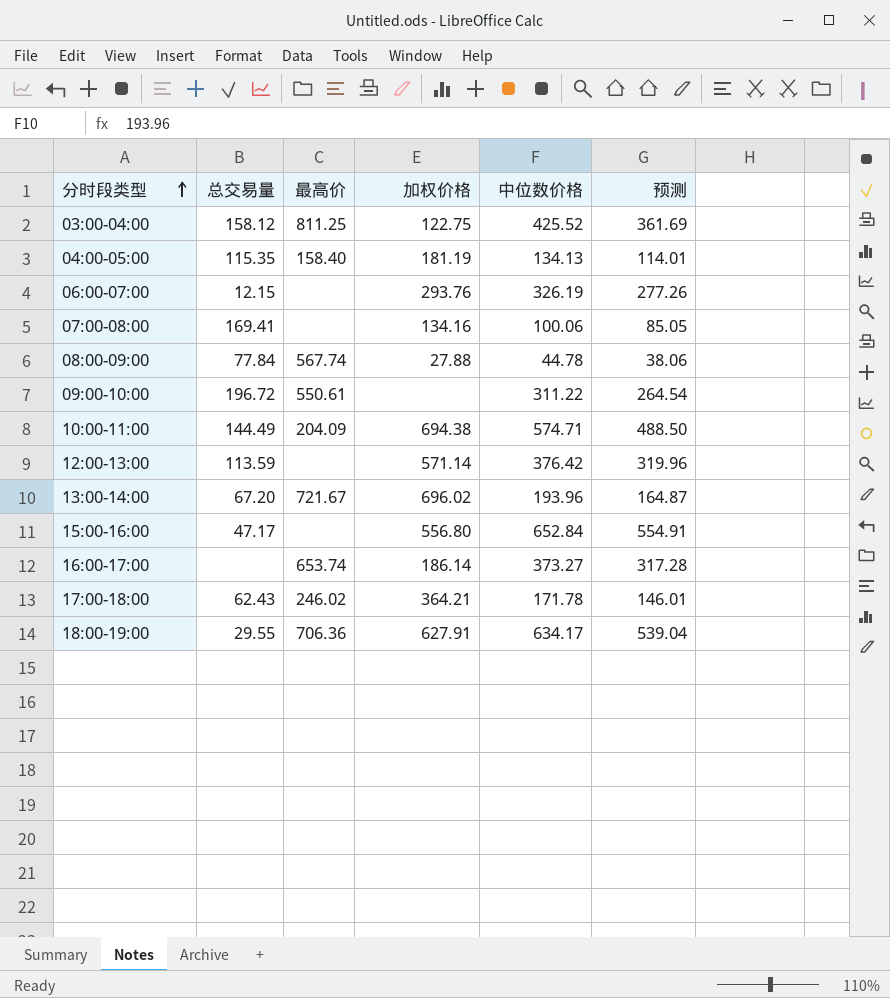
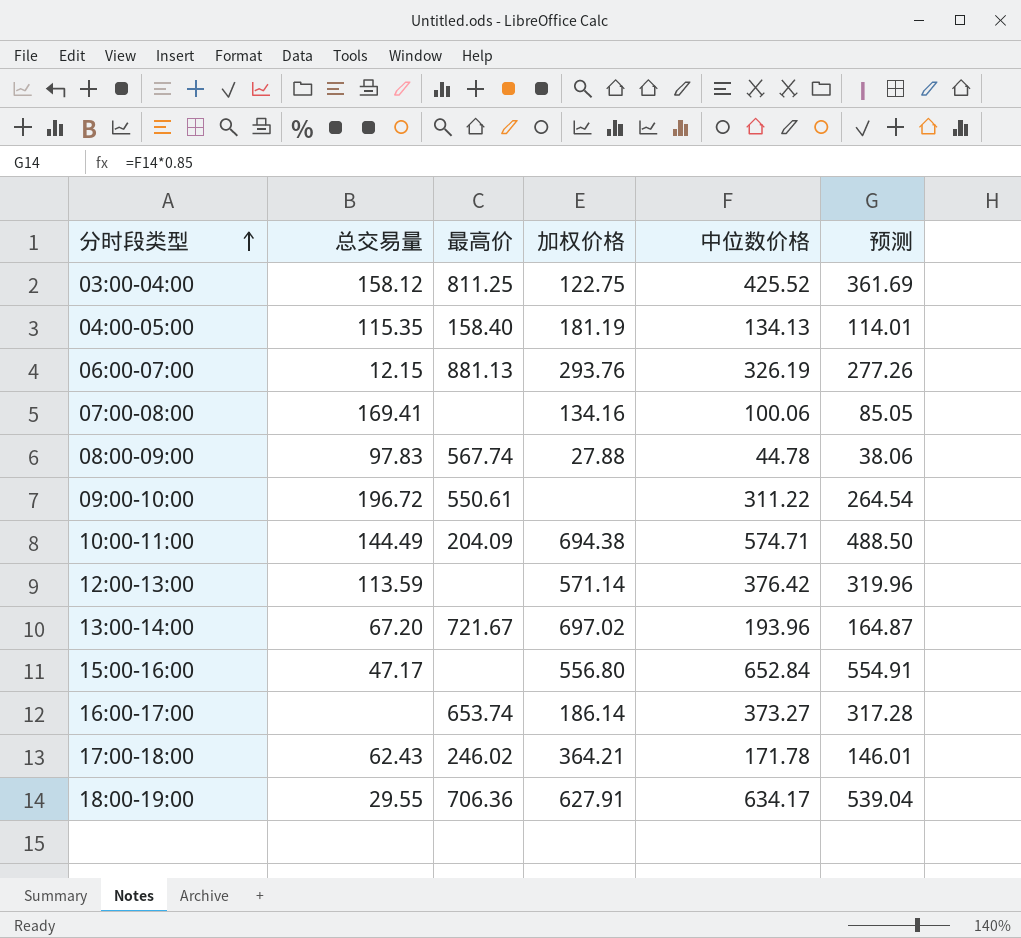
06:00-07:00 | 最高价: none -> 881.13
08:00-09:00 | 总交易量: 77.84 -> 97.83
13:00-14:00 | 加权价格: 696.02 -> 697.02

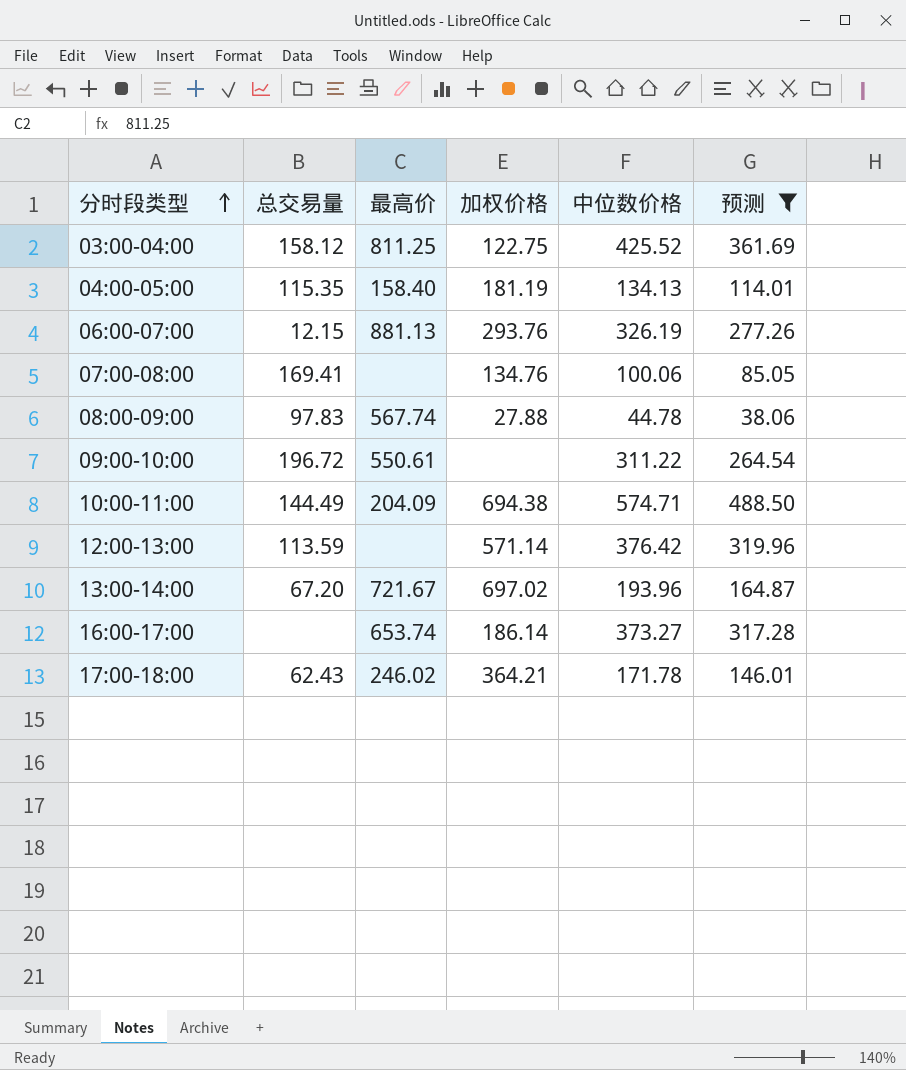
filter: none -> 预测 <= 488.50
07:00-08:00 | 加权价格: 134.16 -> 134.76

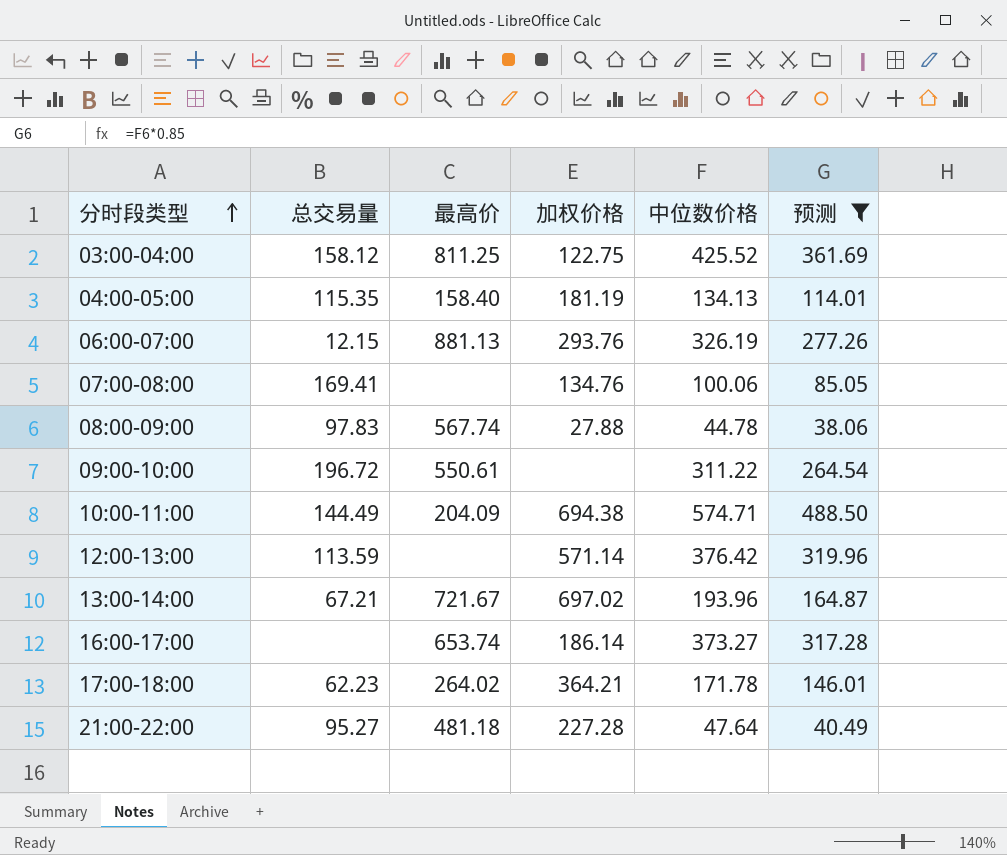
13:00-14:00 | 总交易量: 67.20 -> 67.21
17:00-18:00 | 总交易量: 62.43 -> 62.23
17:00-18:00 | 最高价: 246.02 -> 264.02
row 21:00-22:00: none -> 95.27 | 481.18 | 227.28 | 47.64 | 40.49

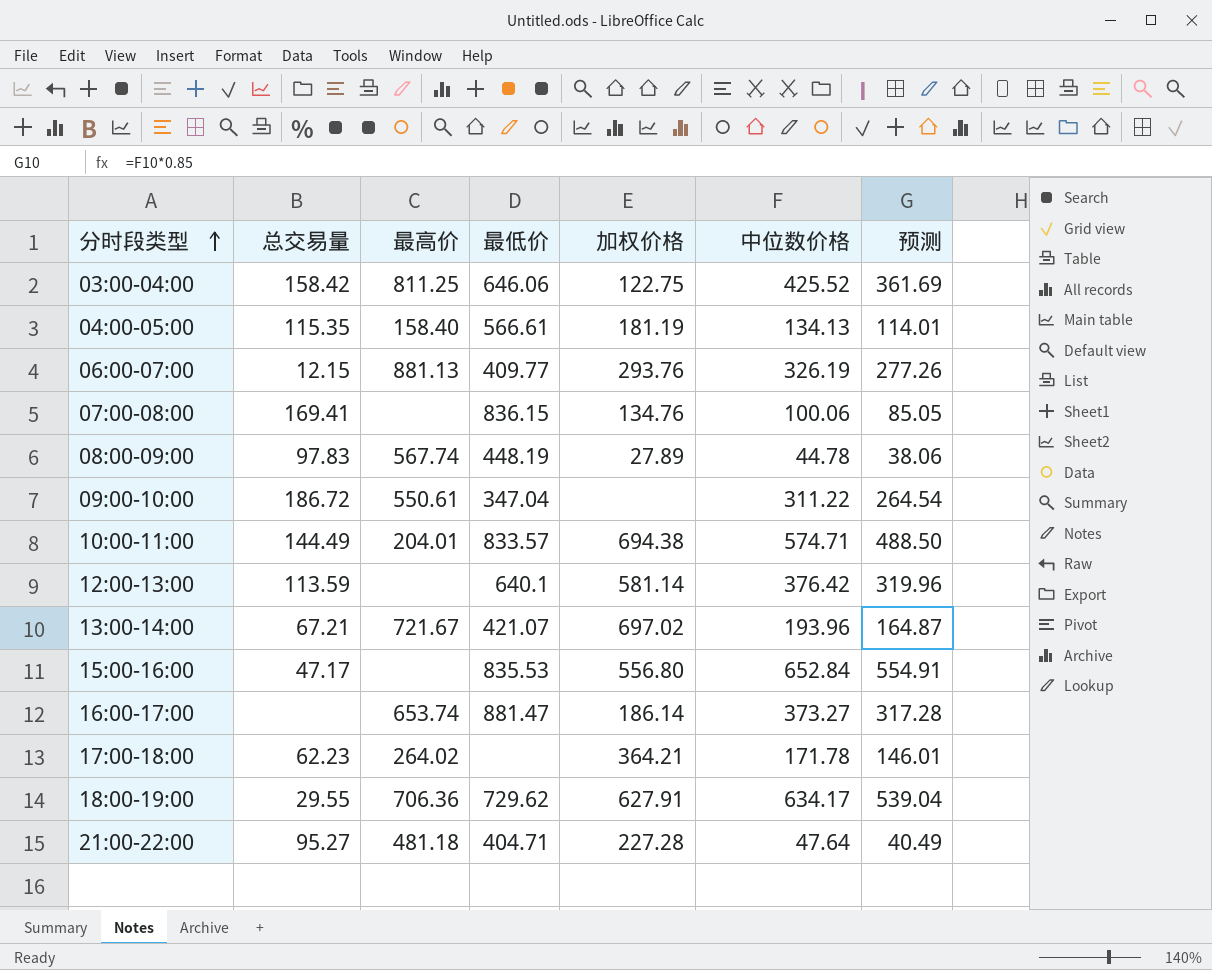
filter: 预测 <= 488.50 -> none
column 最低价 | position: none -> 4
03:00-04:00 | 总交易量: 158.12 -> 158.42
08:00-09:00 | 加权价格: 27.88 -> 27.89
09:00-10:00 | 总交易量: 196.72 -> 186.72
10:00-11:00 | 最高价: 204.09 -> 204.01
12:00-13:00 | 加权价格: 571.14 -> 581.14

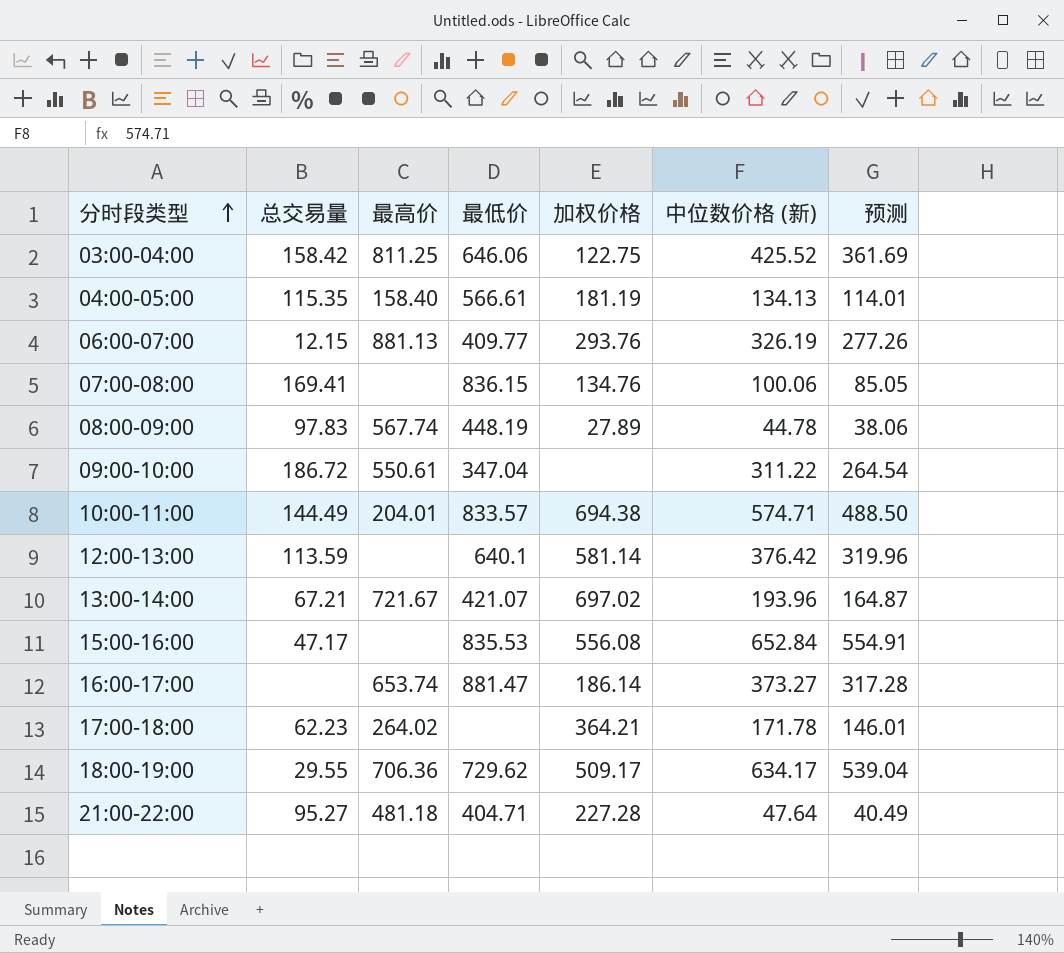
column name: 中位数价格 -> 中位数价格 (新)
15:00-16:00 | 加权价格: 556.80 -> 556.08
18:00-19:00 | 加权价格: 627.91 -> 509.17

